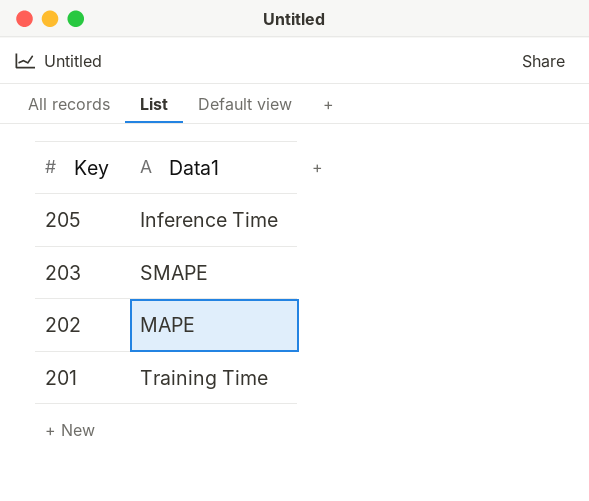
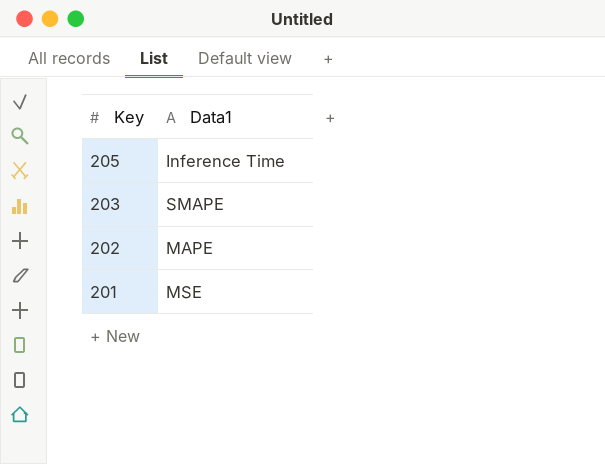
201 | Data1: Training Time -> MSE

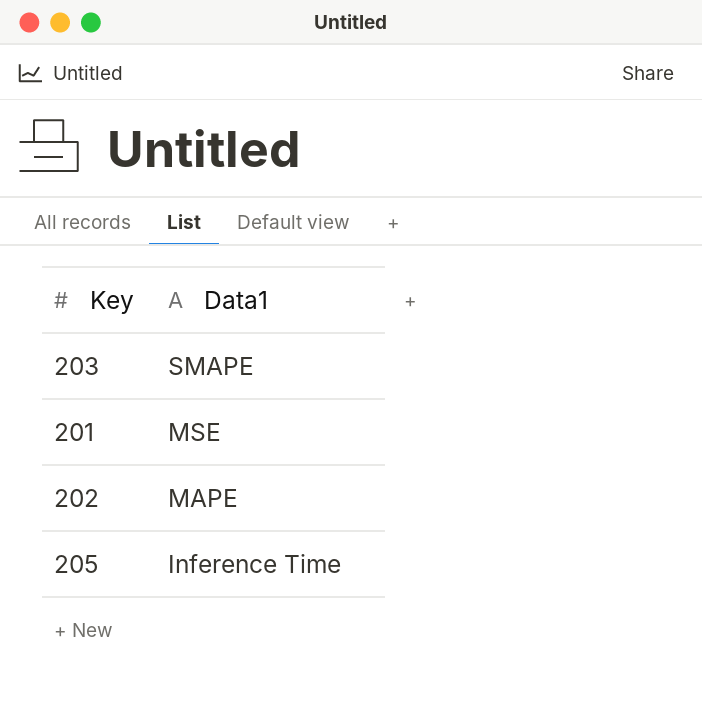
row order: Key descending -> Data1 descending

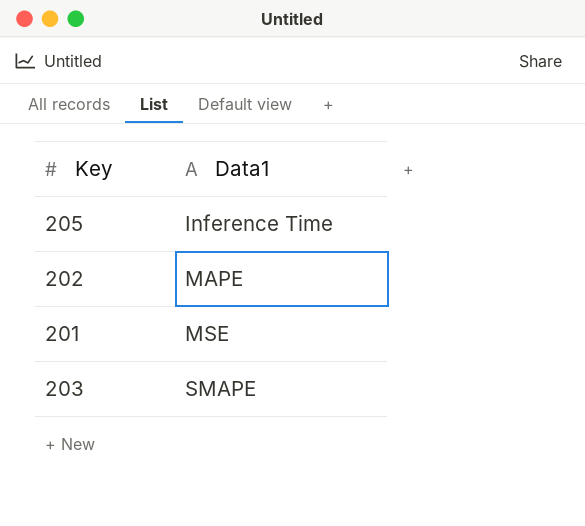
row order: Data1 descending -> Data1 ascending

